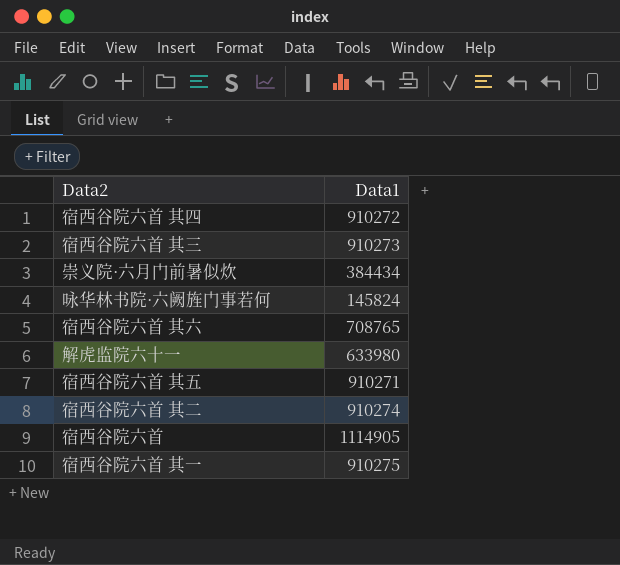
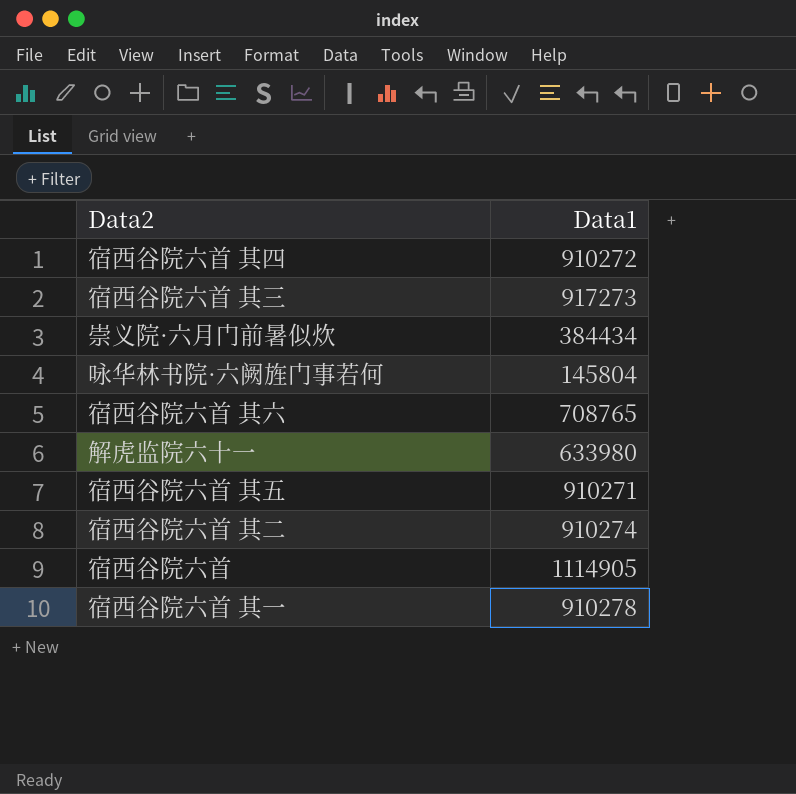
宿西谷院六首 其三 | Data1: 910273 -> 917273
咏华林书院·六阙旌门事若何 | Data1: 145824 -> 145804
宿西谷院六首 其一 | Data1: 910275 -> 910278

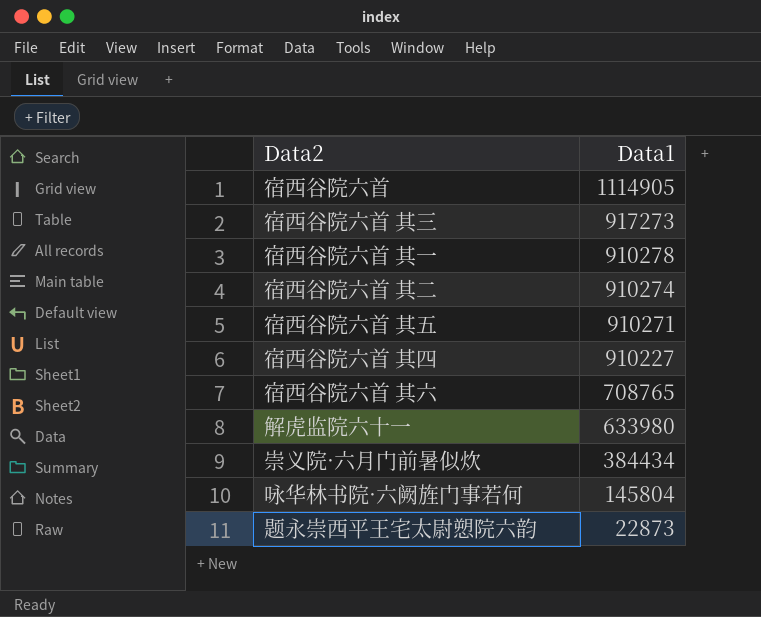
row order: none -> Data1 descending
宿西谷院六首 其四 | Data1: 910272 -> 910227
row 题永崇西平王宅太尉愬院六韵: none -> 22873

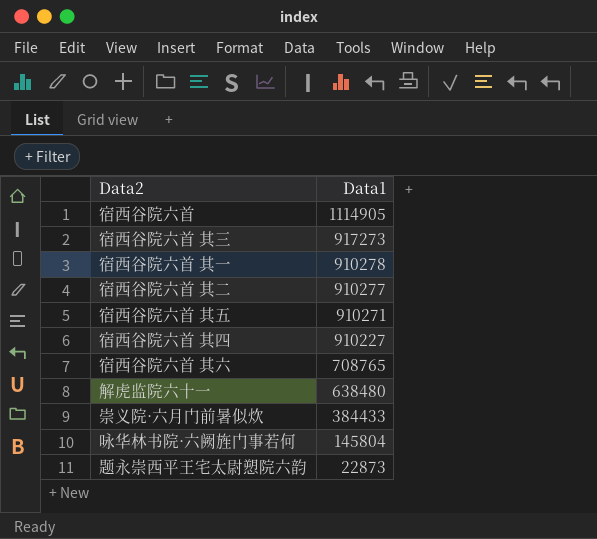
宿西谷院六首 其二 | Data1: 910274 -> 910277
解虎监院六十一 | Data1: 633980 -> 638480
崇义院·六月门前暑似炊 | Data1: 384434 -> 384433

